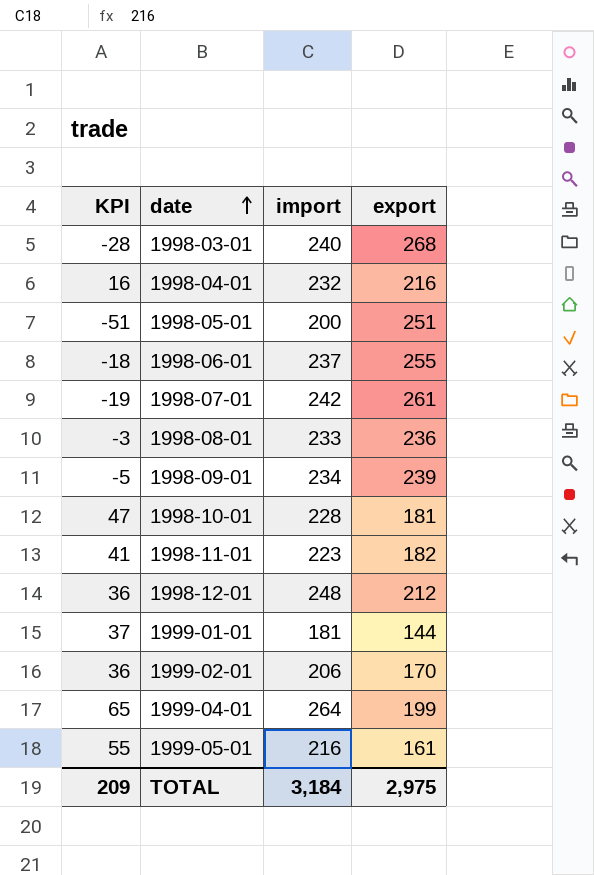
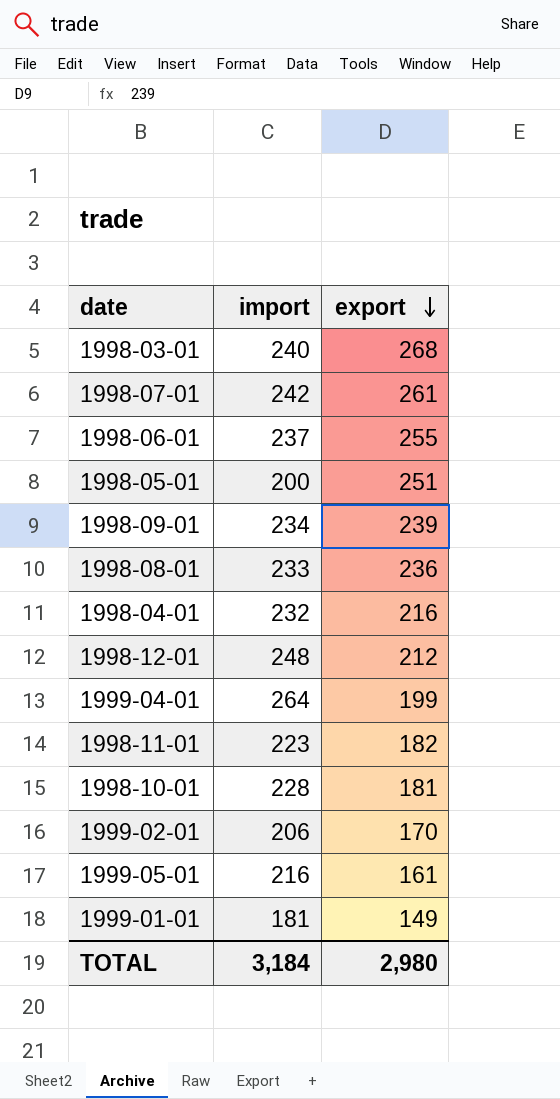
row order: date ascending -> export descending
column KPI | formula: [import] - [export] -> none
1999-01-01 | export: 144 -> 149
TOTAL | export: 2,975 -> 2,980

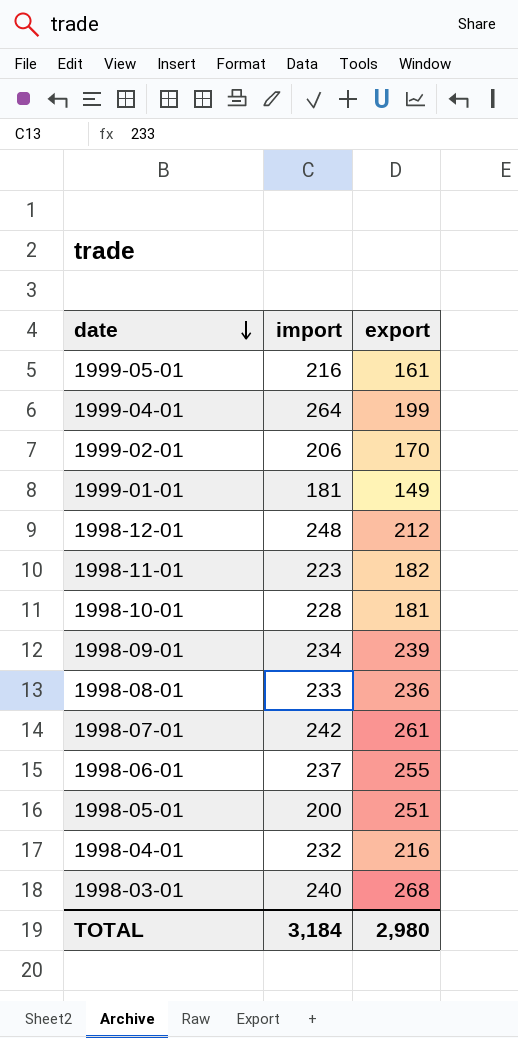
row order: export descending -> date descending

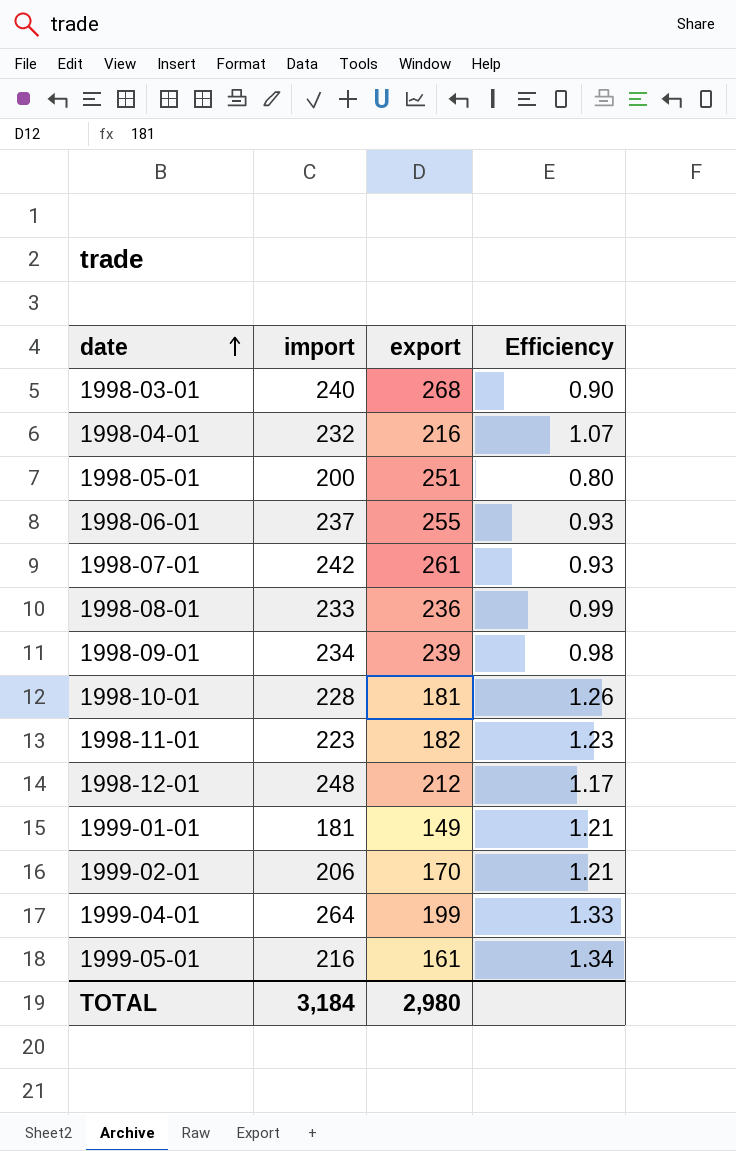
row order: date descending -> date ascending
column Efficiency | formula: none -> [import] / [export]

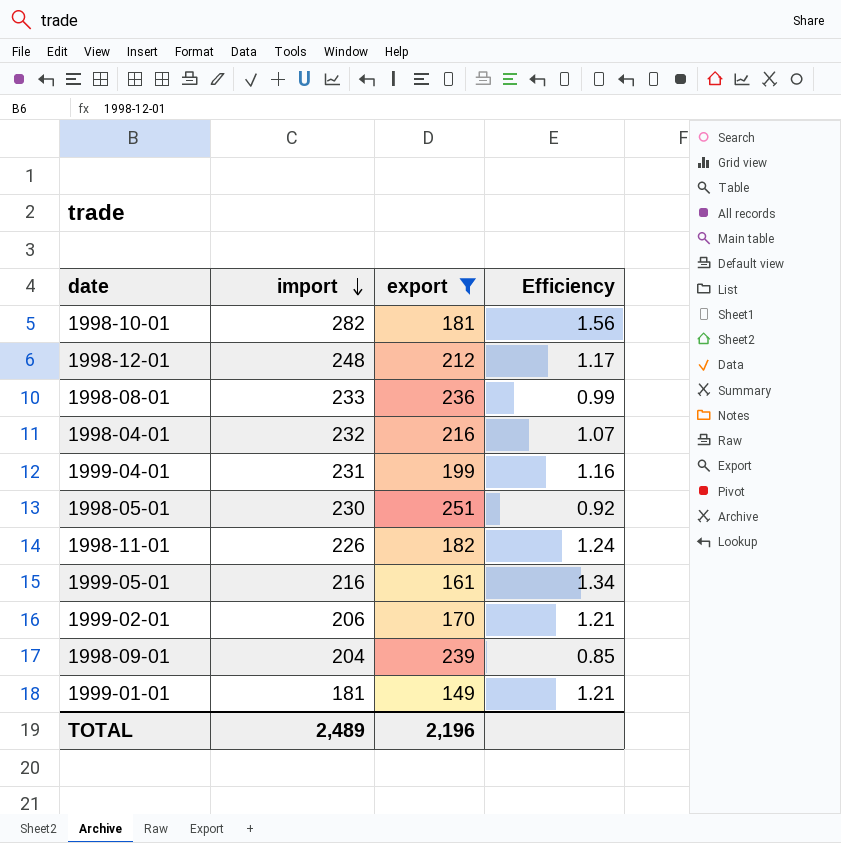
filter: none -> export <= 251
row order: date ascending -> import descending
1998-10-01 | import: 228 -> 282
1998-10-01 | Efficiency: 1.26 -> 1.56
1999-04-01 | import: 264 -> 231
1999-04-01 | Efficiency: 1.33 -> 1.16
1998-05-01 | import: 200 -> 230
1998-05-01 | Efficiency: 0.80 -> 0.92
1998-11-01 | import: 223 -> 226
1998-11-01 | Efficiency: 1.23 -> 1.24
1998-09-01 | import: 234 -> 204
1998-09-01 | Efficiency: 0.98 -> 0.85
TOTAL | import: 3,184 -> 2,489
TOTAL | export: 2,980 -> 2,196

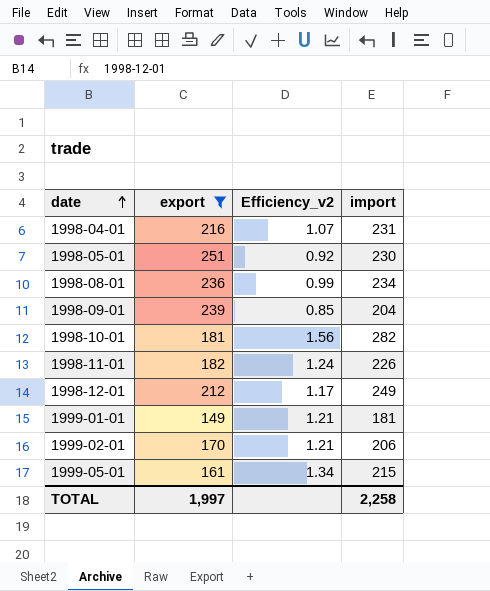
row order: import descending -> date ascending
column name: Efficiency -> Efficiency_v2
column import | position: 2 -> 4
row 1999-04-01: 231 | 199 | 1.16 -> none
1998-04-01 | import: 232 -> 231
1998-08-01 | import: 233 -> 234
1998-12-01 | import: 248 -> 249
1999-05-01 | import: 216 -> 215
TOTAL | export: 2,196 -> 1,997
TOTAL | import: 2,489 -> 2,258

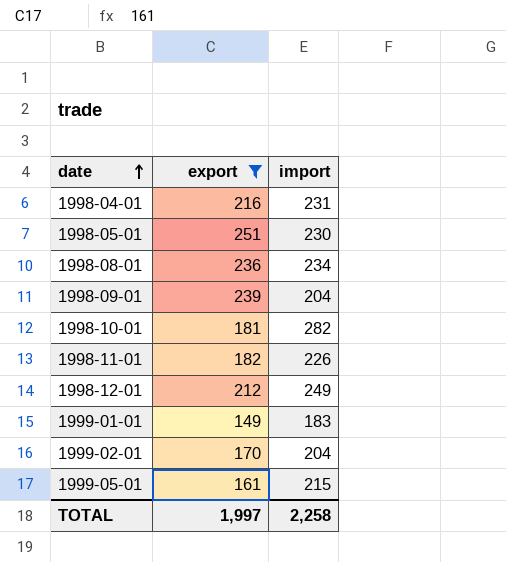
column Efficiency_v2 | formula: [import] / [export] -> none
1999-01-01 | import: 181 -> 183
1999-02-01 | import: 206 -> 204

